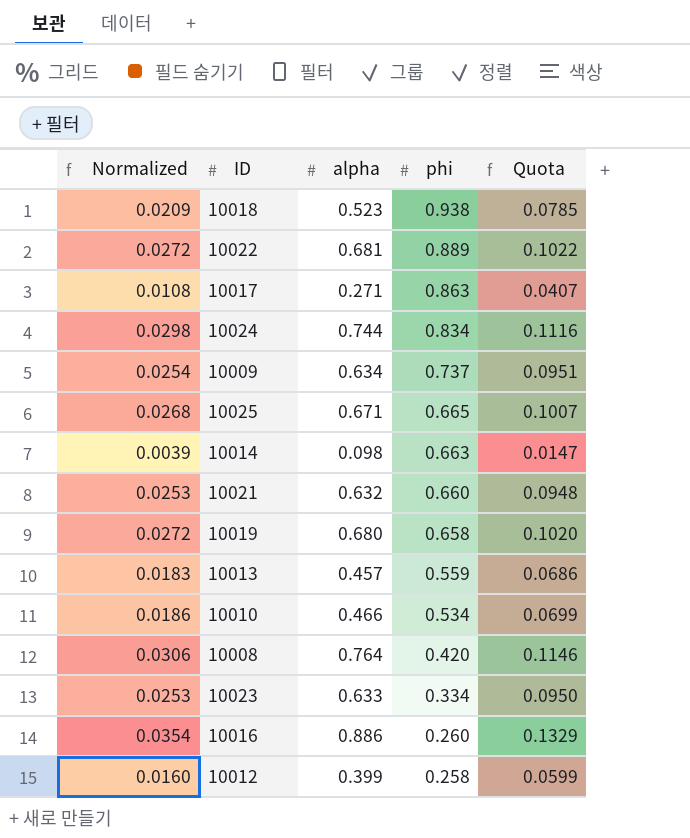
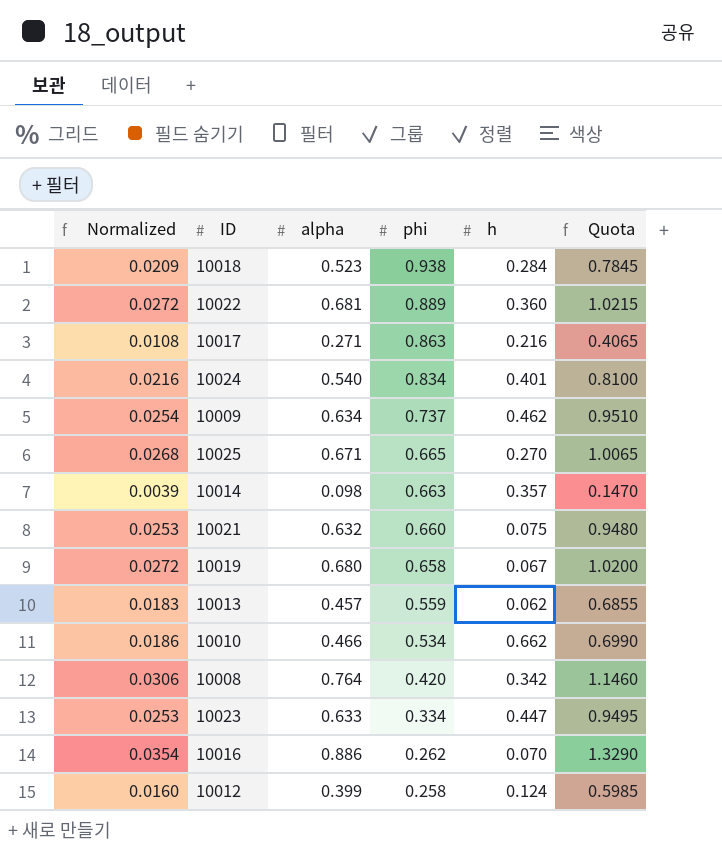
column h | position: none -> 5
column Quota | formula: [alpha] * 0.15 -> [alpha] * 1.5
10024 | Normalized: 0.0298 -> 0.0216
10024 | alpha: 0.744 -> 0.540
10016 | phi: 0.260 -> 0.262

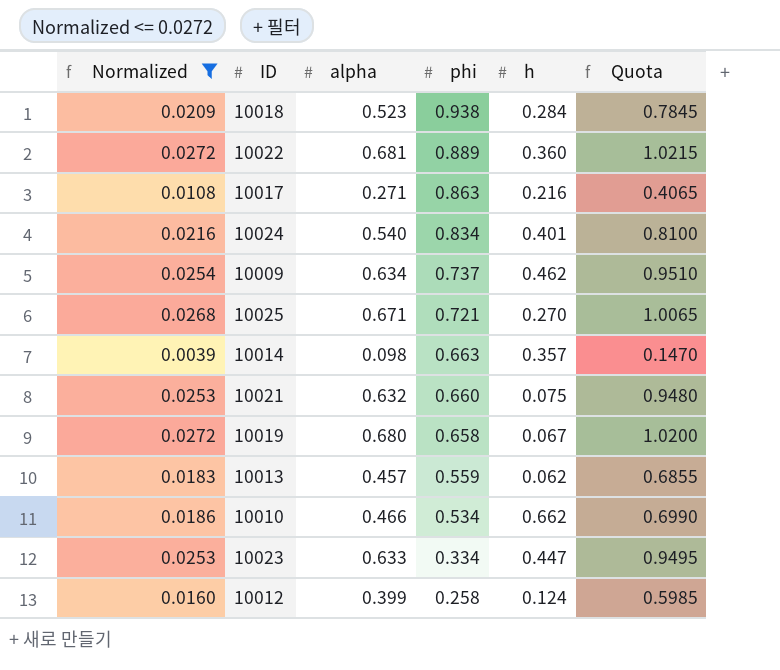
filter: none -> Normalized <= 0.0272
10025 | phi: 0.665 -> 0.721

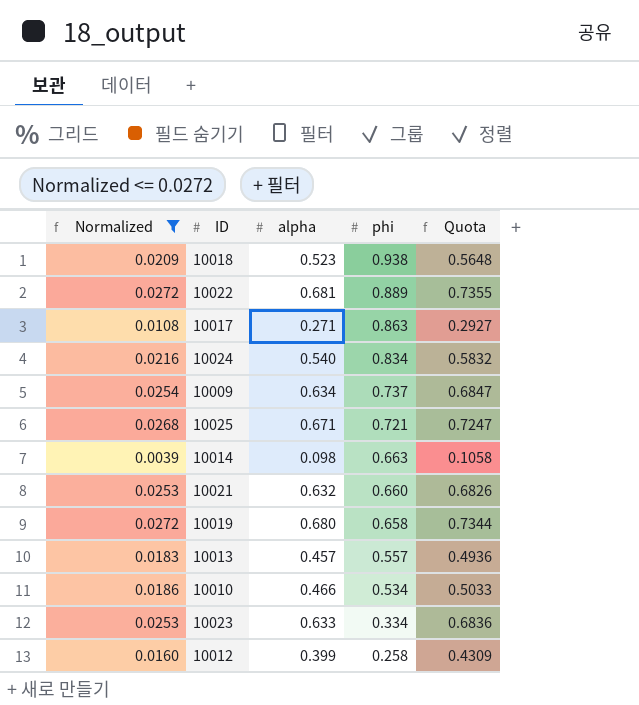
column h | position: 5 -> none
column Quota | formula: [alpha] * 1.5 -> [alpha] * 1.08
10013 | phi: 0.559 -> 0.557

